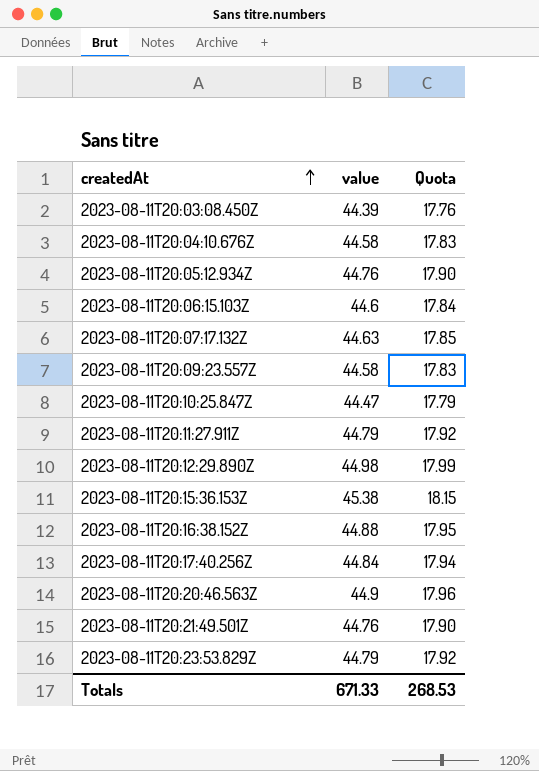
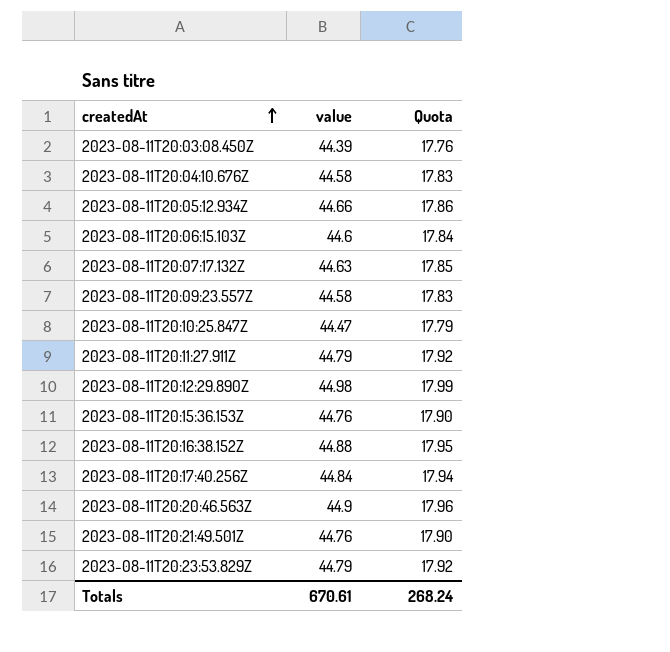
2023-08-11T20:05:12.934Z | value: 44.76 -> 44.66
2023-08-11T20:05:12.934Z | Quota: 17.90 -> 17.86
2023-08-11T20:15:36.153Z | value: 45.38 -> 44.76
2023-08-11T20:15:36.153Z | Quota: 18.15 -> 17.90
Totals | value: 671.33 -> 670.61
Totals | Quota: 268.53 -> 268.24

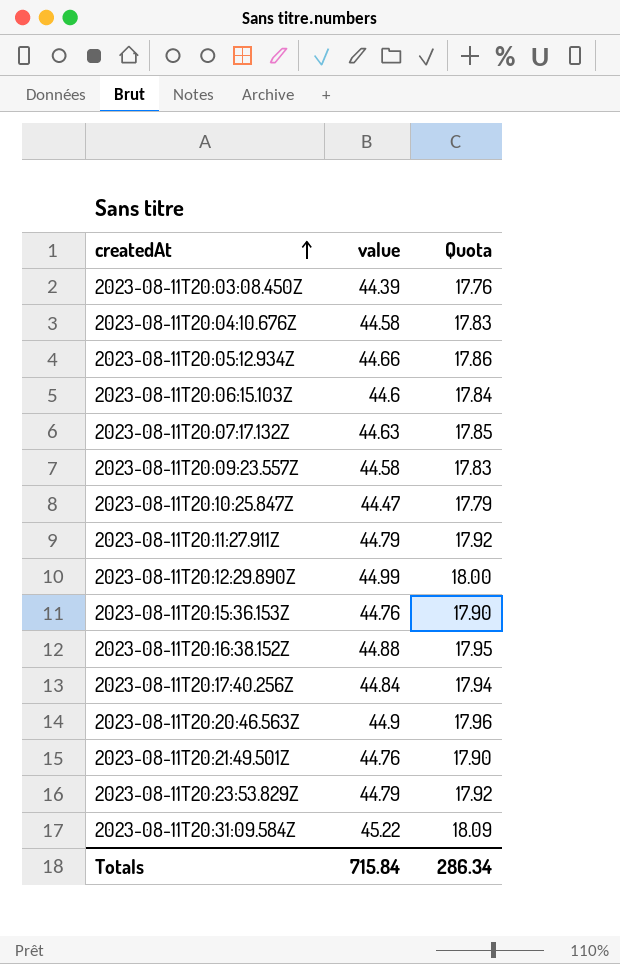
2023-08-11T20:12:29.890Z | value: 44.98 -> 44.99
2023-08-11T20:12:29.890Z | Quota: 17.99 -> 18.00
row 2023-08-11T20:31:09.584Z: none -> 45.22 | 18.09
Totals | value: 670.61 -> 715.84
Totals | Quota: 268.24 -> 286.34

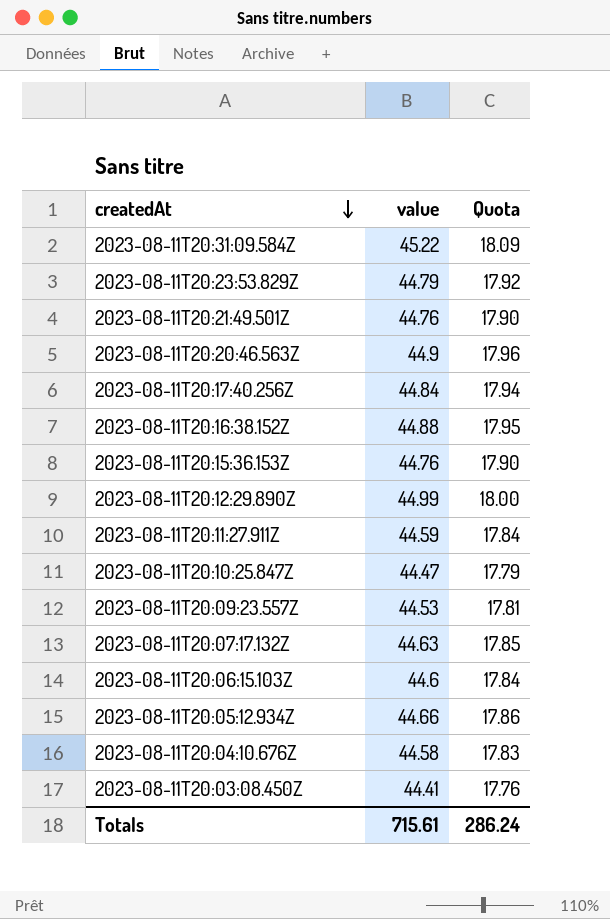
row order: createdAt ascending -> createdAt descending
2023-08-11T20:11:27.911Z | value: 44.79 -> 44.59
2023-08-11T20:11:27.911Z | Quota: 17.92 -> 17.84
2023-08-11T20:09:23.557Z | value: 44.58 -> 44.53
2023-08-11T20:09:23.557Z | Quota: 17.83 -> 17.81
2023-08-11T20:03:08.450Z | value: 44.39 -> 44.41
Totals | value: 715.84 -> 715.61
Totals | Quota: 286.34 -> 286.24

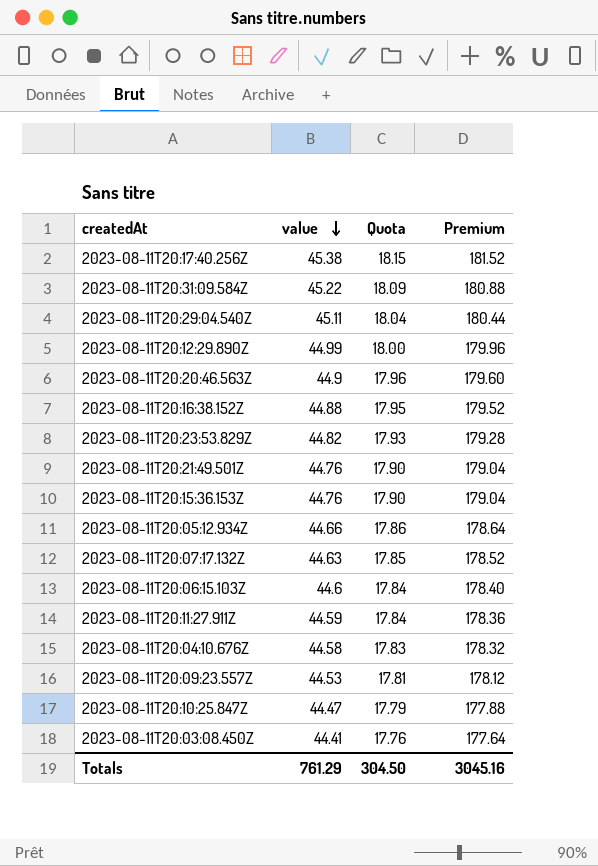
row order: createdAt descending -> value descending
column Premium | formula: none -> [value] * 4
2023-08-11T20:17:40.256Z | value: 44.84 -> 45.38
2023-08-11T20:17:40.256Z | Quota: 17.94 -> 18.15
row 2023-08-11T20:29:04.540Z: none -> 45.11 | 18.04 | 180.44
2023-08-11T20:23:53.829Z | value: 44.79 -> 44.82
2023-08-11T20:23:53.829Z | Quota: 17.92 -> 17.93
Totals | value: 715.61 -> 761.29
Totals | Quota: 286.24 -> 304.50

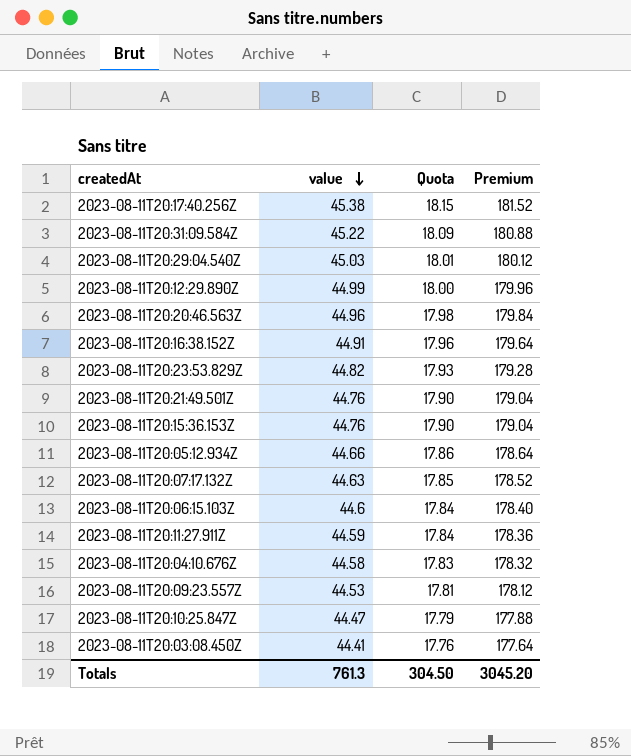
2023-08-11T20:29:04.540Z | value: 45.11 -> 45.03
2023-08-11T20:29:04.540Z | Quota: 18.04 -> 18.01
2023-08-11T20:29:04.540Z | Premium: 180.44 -> 180.12
2023-08-11T20:20:46.563Z | value: 44.9 -> 44.96
2023-08-11T20:20:46.563Z | Quota: 17.96 -> 17.98
2023-08-11T20:20:46.563Z | Premium: 179.60 -> 179.84
2023-08-11T20:16:38.152Z | value: 44.88 -> 44.91
2023-08-11T20:16:38.152Z | Quota: 17.95 -> 17.96
2023-08-11T20:16:38.152Z | Premium: 179.52 -> 179.64
Totals | value: 761.29 -> 761.3
Totals | Premium: 3045.16 -> 3045.20

